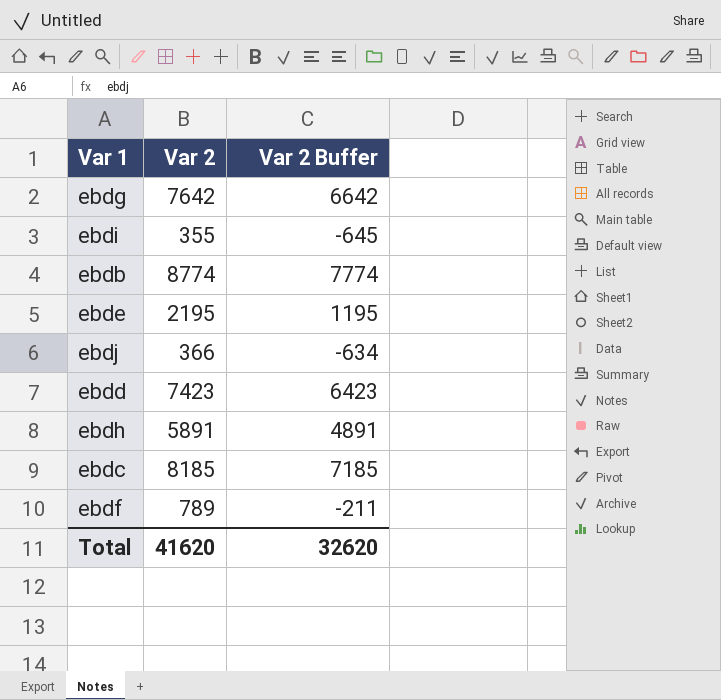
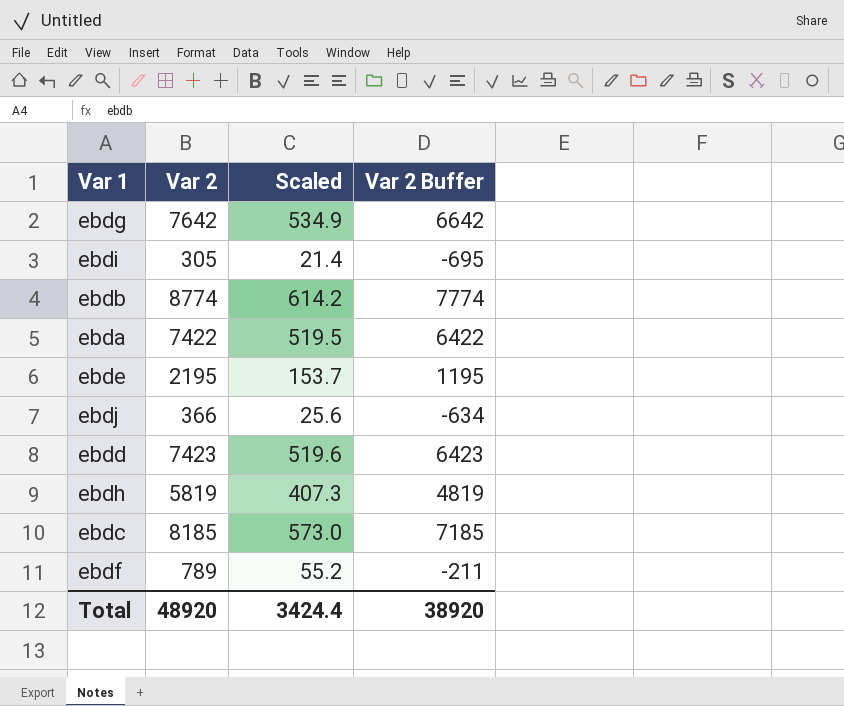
column Scaled | formula: none -> [Var 2] * 0.07
ebdi | Var 2: 355 -> 305
ebdi | Var 2 Buffer: -645 -> -695
row ebda: none -> 7422 | 519.5 | 6422
ebdh | Var 2: 5891 -> 5819
ebdh | Var 2 Buffer: 4891 -> 4819
Total | Var 2: 41620 -> 48920
Total | Var 2 Buffer: 32620 -> 38920

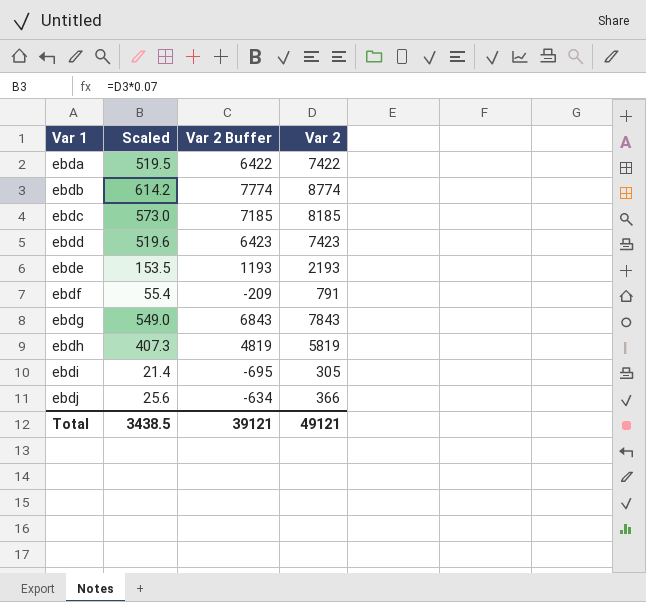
row order: none -> Var 1 ascending
column Var 2 | position: 2 -> 4
ebde | Scaled: 153.7 -> 153.5
ebde | Var 2 Buffer: 1195 -> 1193
ebde | Var 2: 2195 -> 2193
ebdf | Scaled: 55.2 -> 55.4
ebdf | Var 2 Buffer: -211 -> -209
ebdf | Var 2: 789 -> 791
ebdg | Scaled: 534.9 -> 549.0
ebdg | Var 2 Buffer: 6642 -> 6843
ebdg | Var 2: 7642 -> 7843
Total | Scaled: 3424.4 -> 3438.5
Total | Var 2 Buffer: 38920 -> 39121
Total | Var 2: 48920 -> 49121

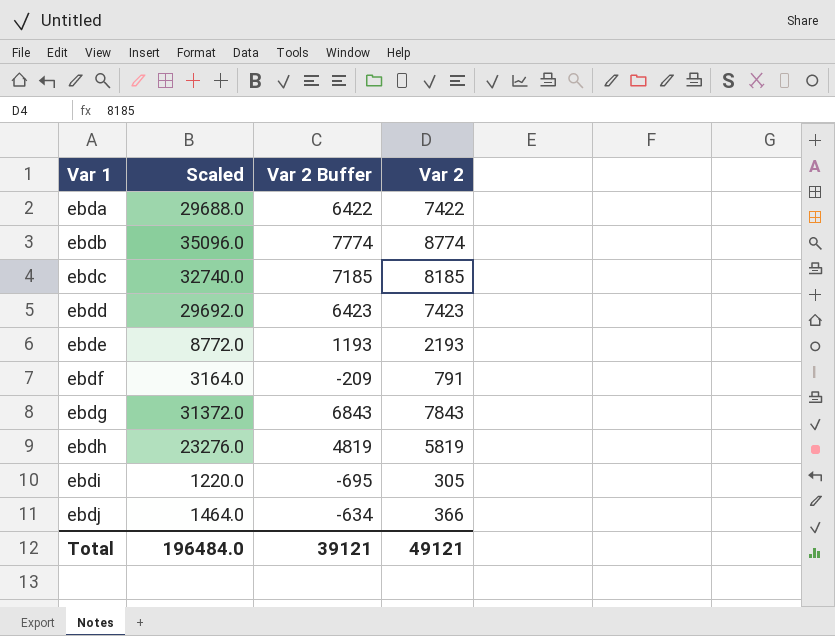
column Scaled | formula: [Var 2] * 0.07 -> [Var 2] * 4
Total | Scaled: 3438.5 -> 196484.0

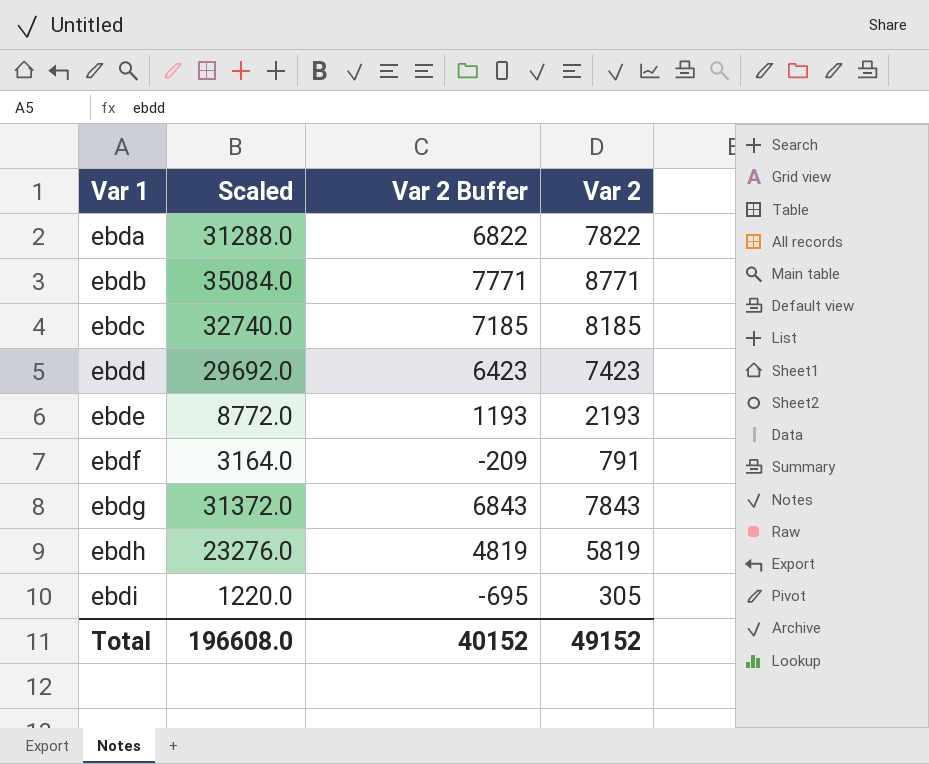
row ebdj: 1464.0 | -634 | 366 -> none
ebda | Scaled: 29688.0 -> 31288.0
ebda | Var 2 Buffer: 6422 -> 6822
ebda | Var 2: 7422 -> 7822
ebdb | Scaled: 35096.0 -> 35084.0
ebdb | Var 2 Buffer: 7774 -> 7771
ebdb | Var 2: 8774 -> 8771
Total | Scaled: 196484.0 -> 196608.0
Total | Var 2 Buffer: 39121 -> 40152
Total | Var 2: 49121 -> 49152

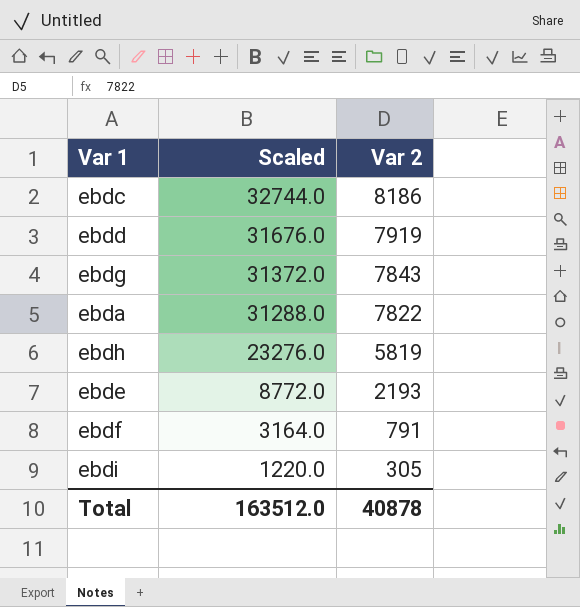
row order: Var 1 ascending -> Scaled descending
column Var 2 Buffer | formula: [Var 2] - 1000 -> none
row ebdb: 35084.0 | 7771 | 8771 -> none
ebdc | Scaled: 32740.0 -> 32744.0
ebdc | Var 2: 8185 -> 8186
ebdd | Scaled: 29692.0 -> 31676.0
ebdd | Var 2: 7423 -> 7919
Total | Scaled: 196608.0 -> 163512.0
Total | Var 2: 49152 -> 40878

